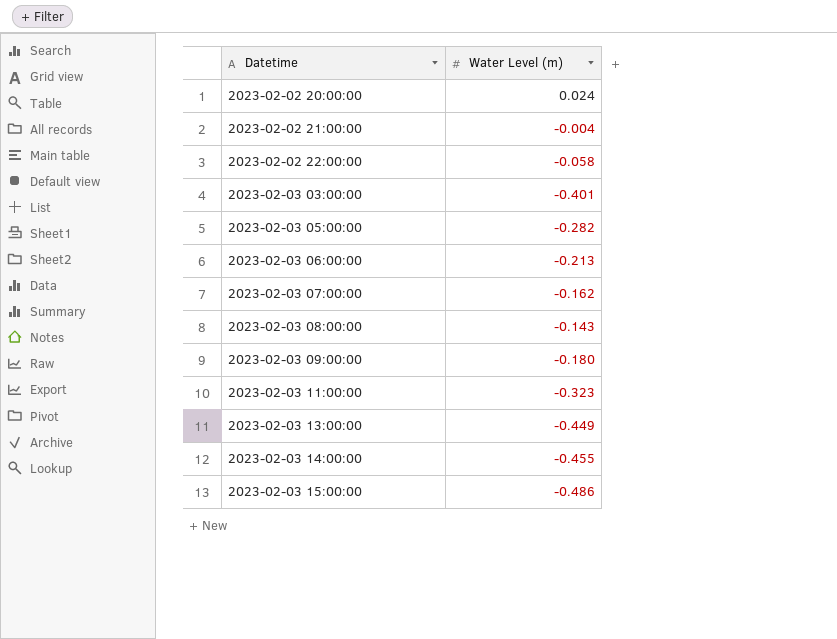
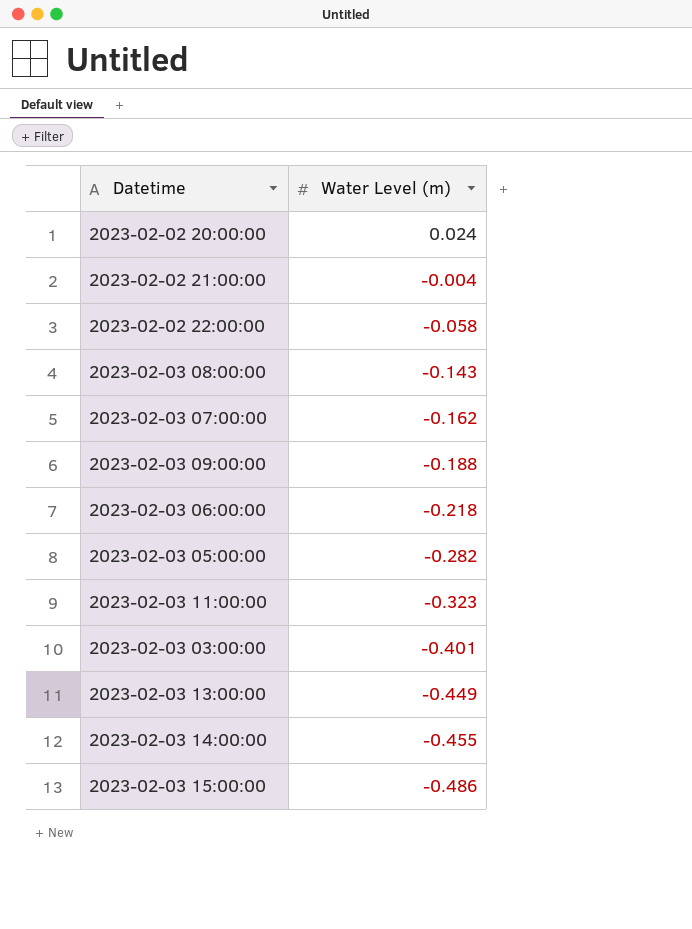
row order: Datetime ascending -> Water Level (m) descending
2023-02-03 09:00:00 | Water Level (m): -0.180 -> -0.188
2023-02-03 06:00:00 | Water Level (m): -0.213 -> -0.218

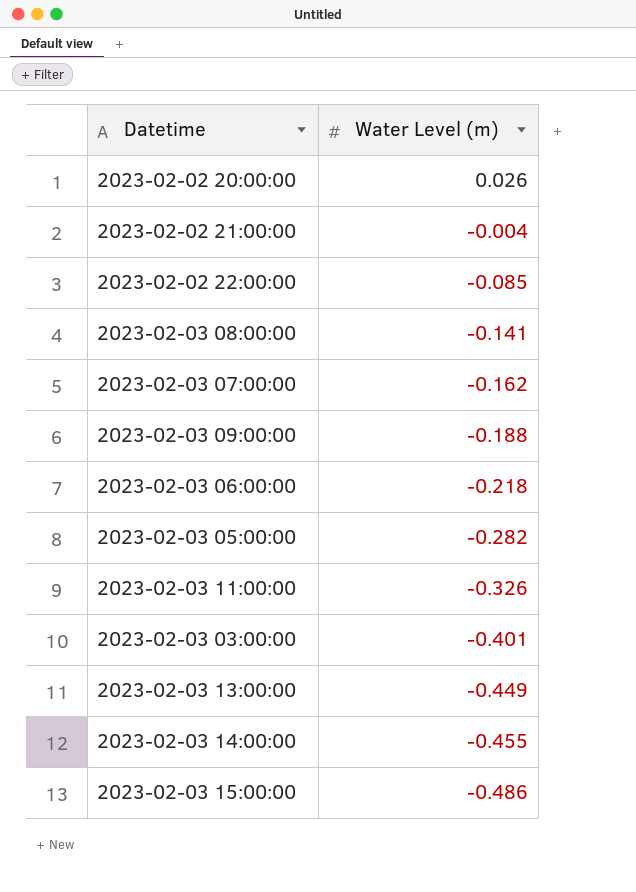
2023-02-02 20:00:00 | Water Level (m): 0.024 -> 0.026
2023-02-02 22:00:00 | Water Level (m): -0.058 -> -0.085
2023-02-03 08:00:00 | Water Level (m): -0.143 -> -0.141
2023-02-03 11:00:00 | Water Level (m): -0.323 -> -0.326

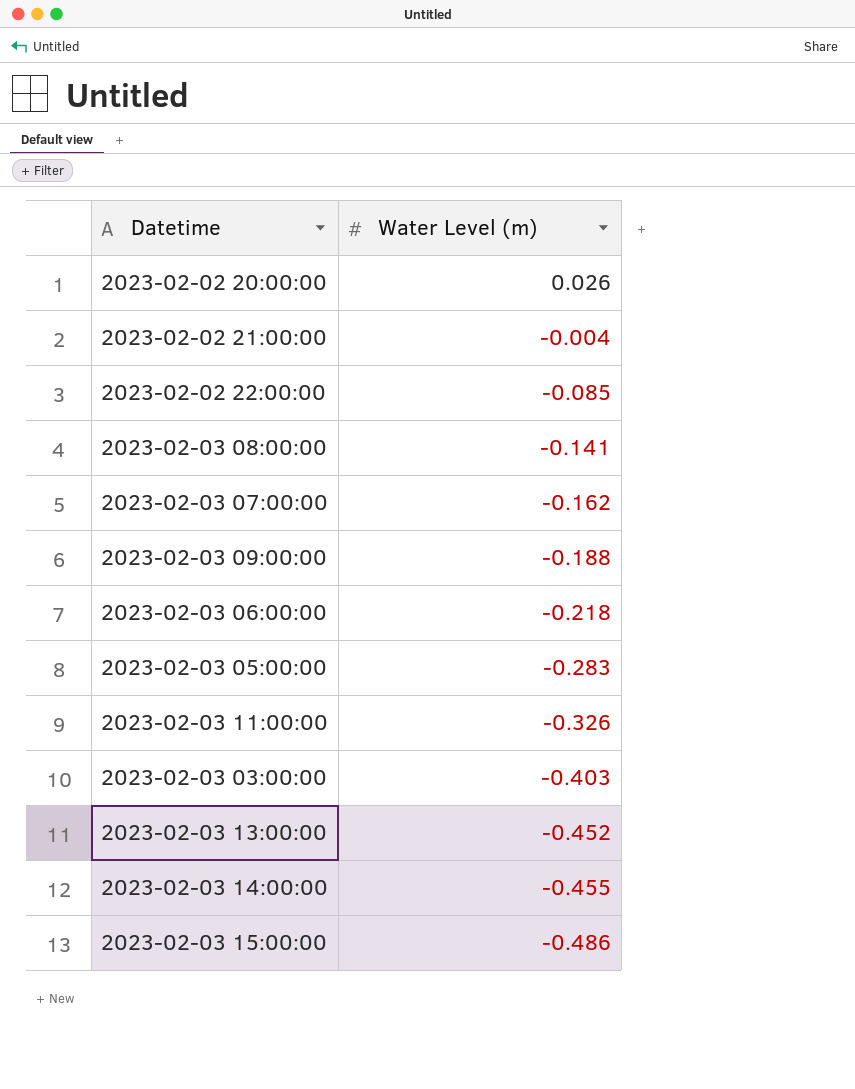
2023-02-03 05:00:00 | Water Level (m): -0.282 -> -0.283
2023-02-03 03:00:00 | Water Level (m): -0.401 -> -0.403
2023-02-03 13:00:00 | Water Level (m): -0.449 -> -0.452

